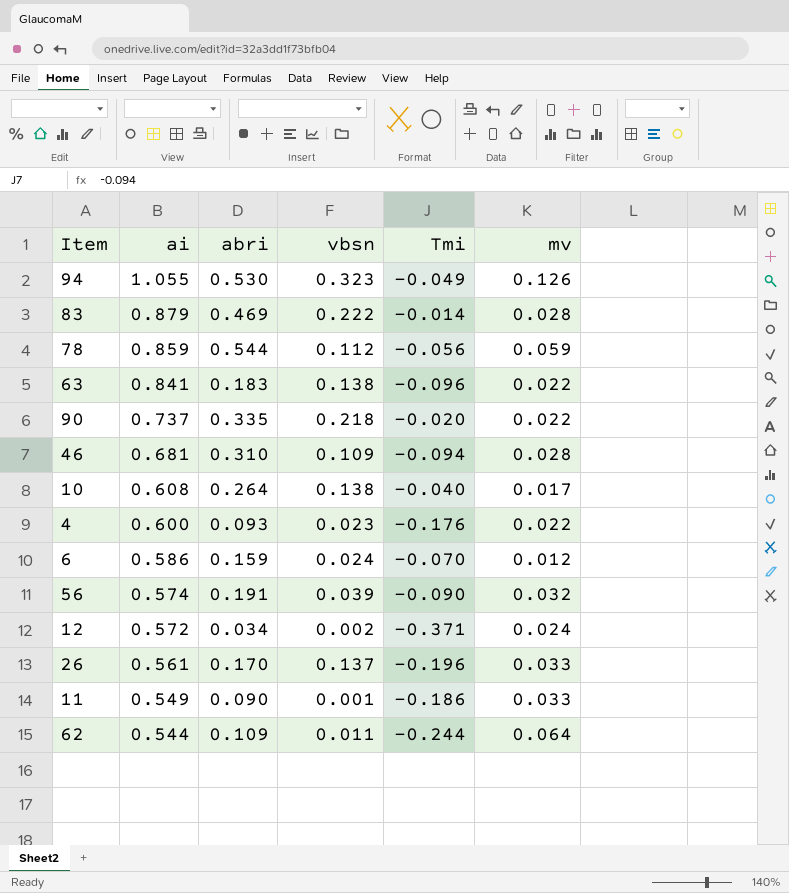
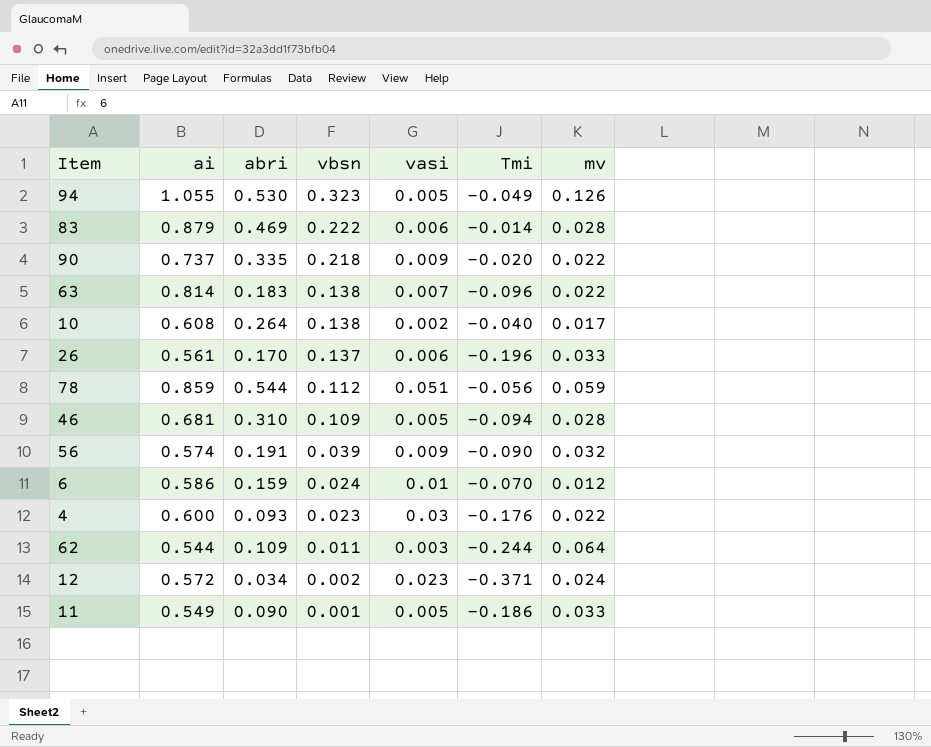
row order: ai descending -> vbsn descending
column vasi | position: none -> 5
63 | ai: 0.841 -> 0.814

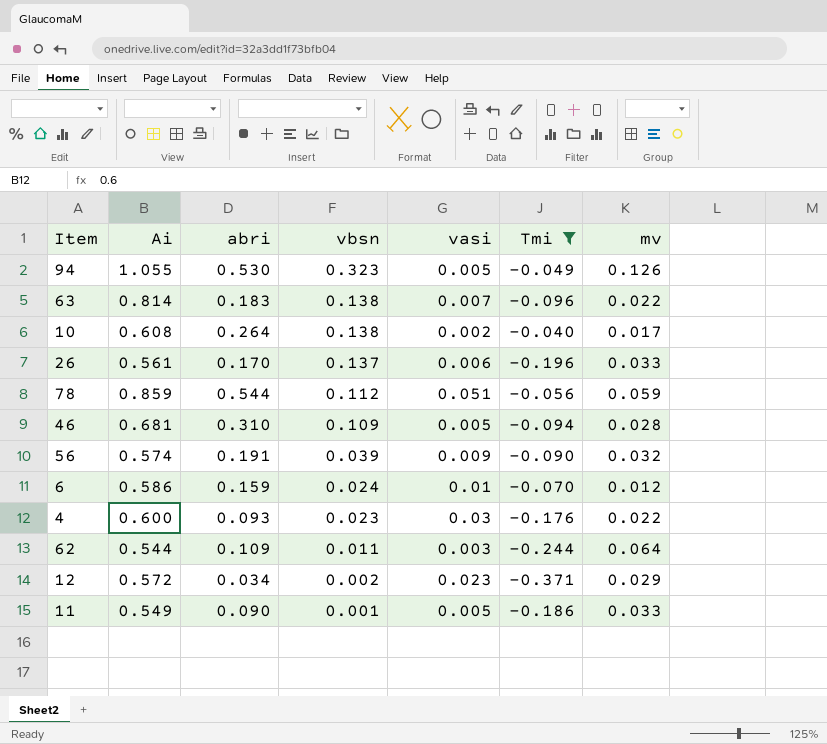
filter: none -> Tmi <= -0.040
column name: ai -> Ai
12 | mv: 0.024 -> 0.029

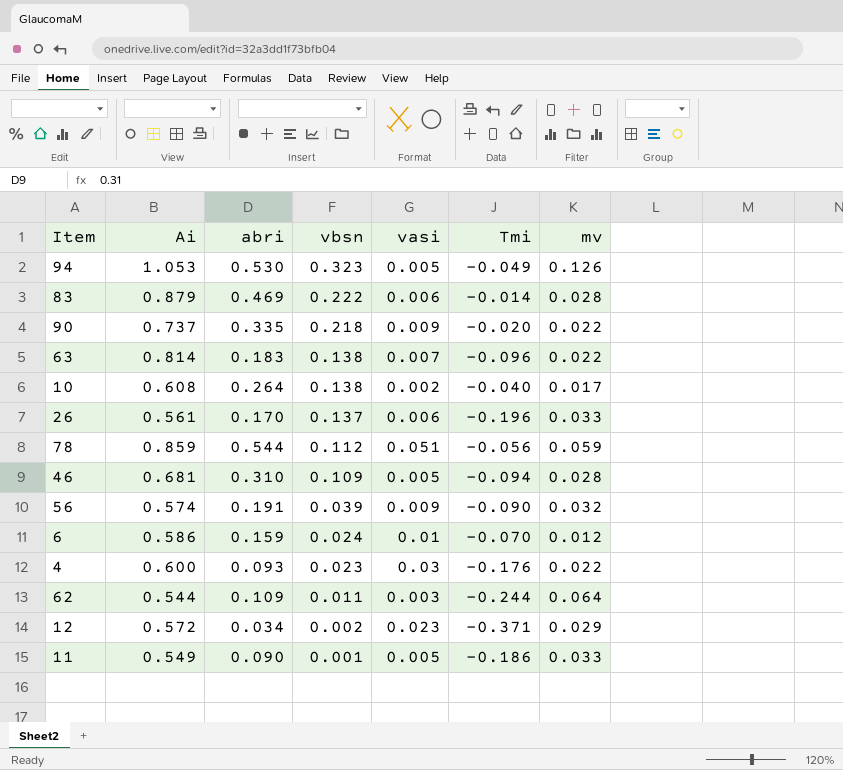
filter: Tmi <= -0.040 -> none
94 | Ai: 1.055 -> 1.053

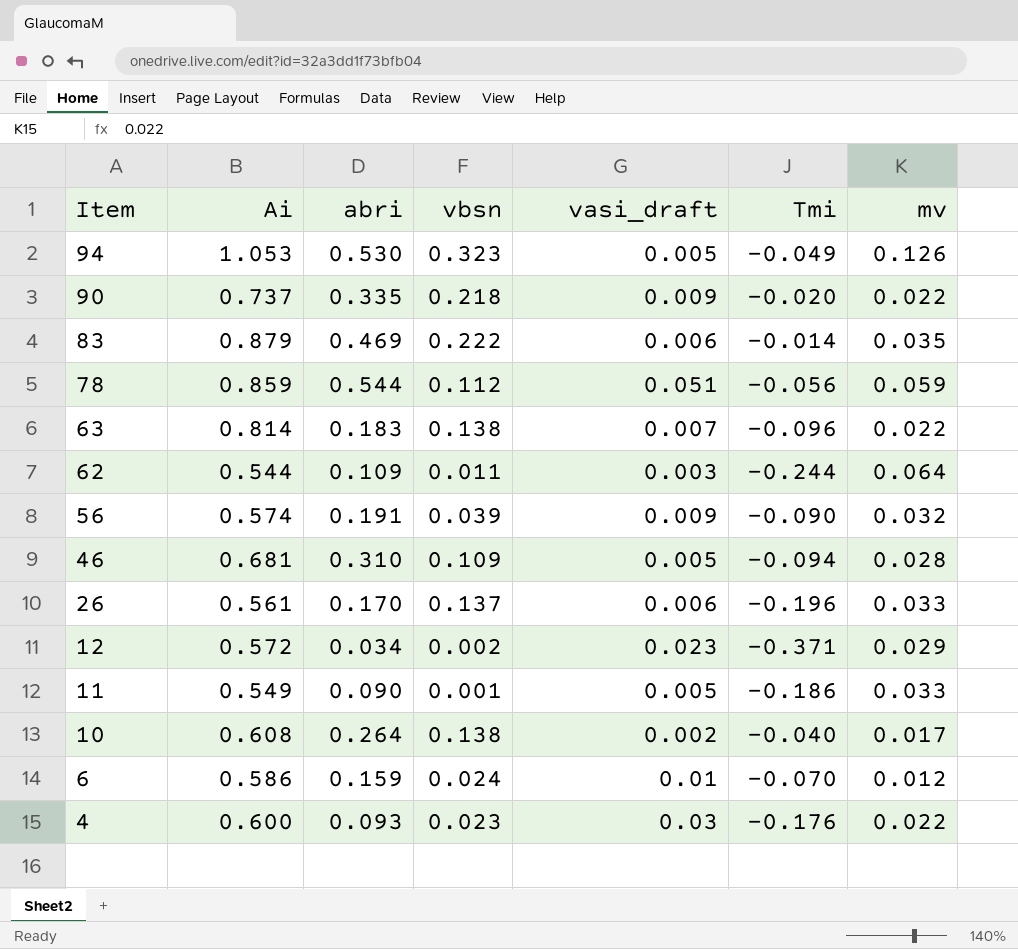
row order: vbsn descending -> Item descending
column name: vasi -> vasi_draft
83 | mv: 0.028 -> 0.035

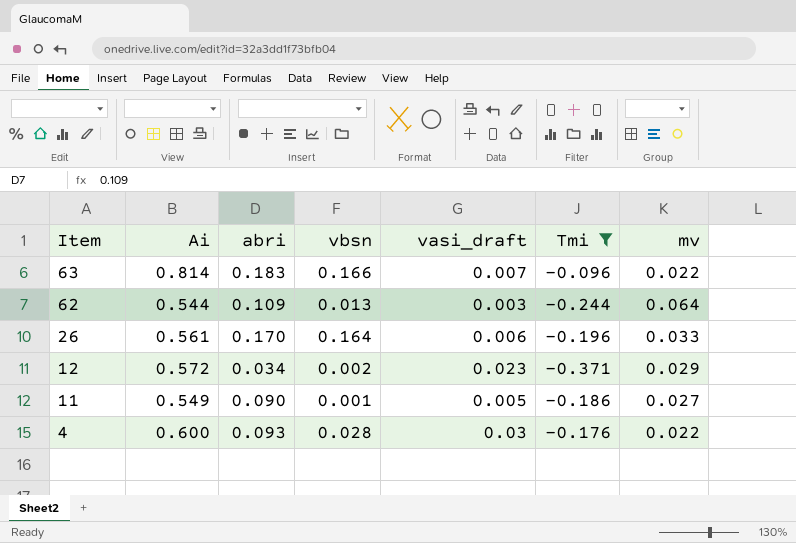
filter: none -> Tmi <= -0.096
63 | vbsn: 0.138 -> 0.166
62 | vbsn: 0.011 -> 0.013
26 | vbsn: 0.137 -> 0.164
11 | mv: 0.033 -> 0.027
4 | vbsn: 0.023 -> 0.028

